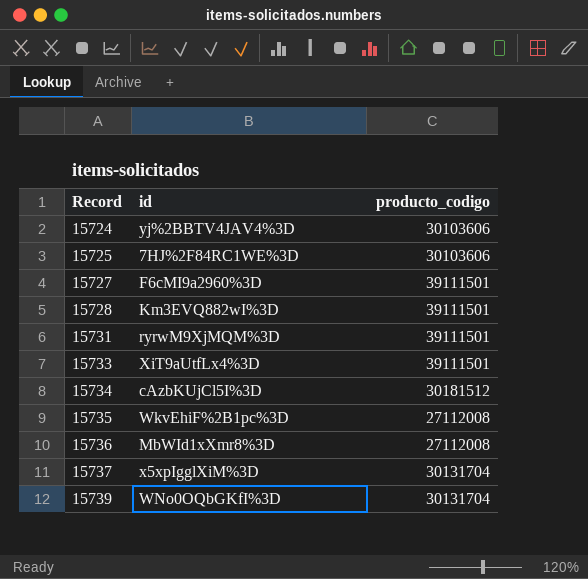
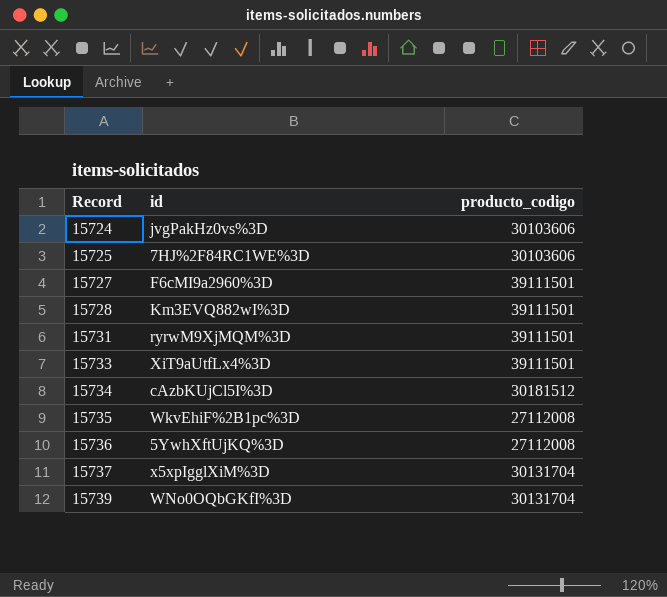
15724 | id: yj%2BBTV4JAV4%3D -> jvgPakHz0vs%3D
15736 | id: MbWId1xXmr8%3D -> 5YwhXftUjKQ%3D

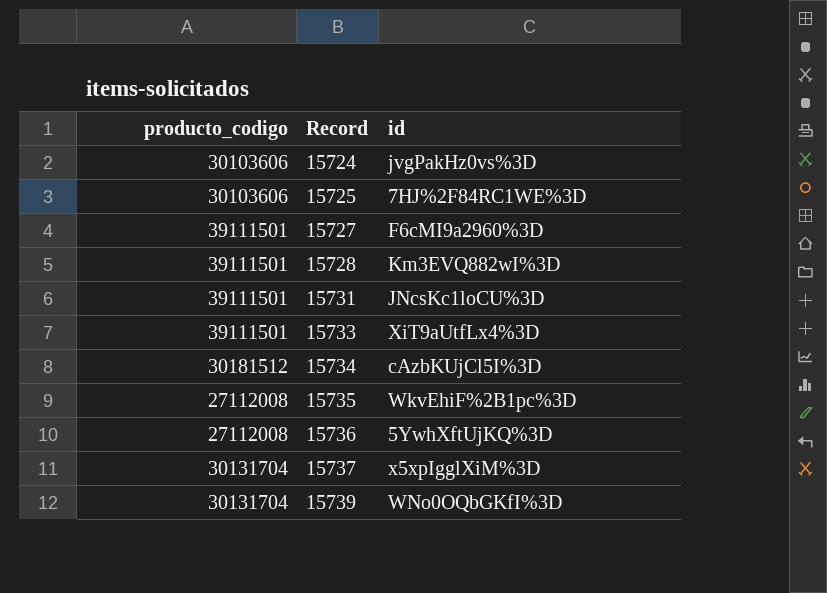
column producto_codigo | position: 3 -> 1
15731 | id: ryrwM9XjMQM%3D -> JNcsKc1loCU%3D

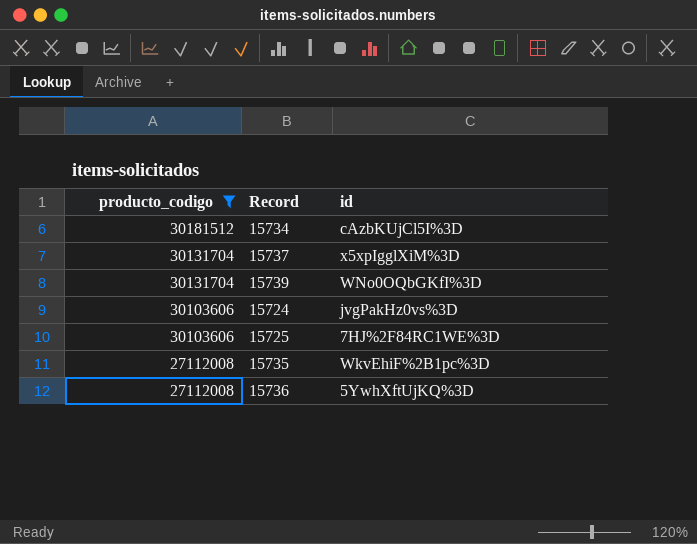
filter: none -> producto_codigo != 39111501
row order: Record ascending -> producto_codigo descending

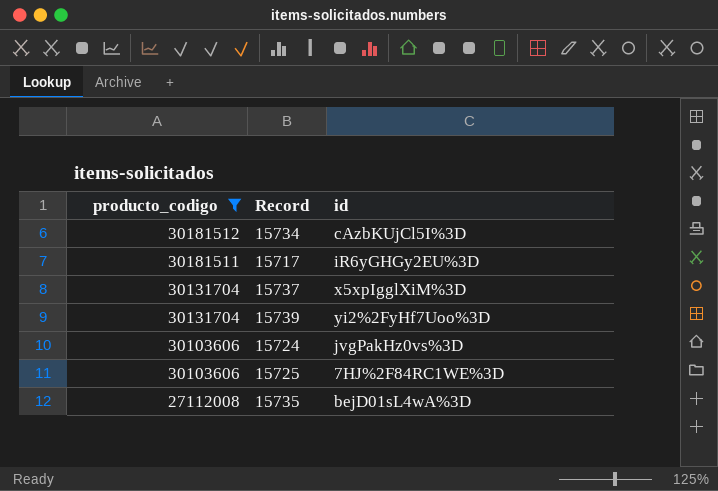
row 15736: 27112008 | 5YwhXftUjKQ%3D -> none
row 15717: none -> 30181511 | iR6yGHGy2EU%3D
15739 | id: WNo0OQbGKfI%3D -> yi2%2FyHf7Uoo%3D
15735 | id: WkvEhiF%2B1pc%3D -> bejD01sL4wA%3D

